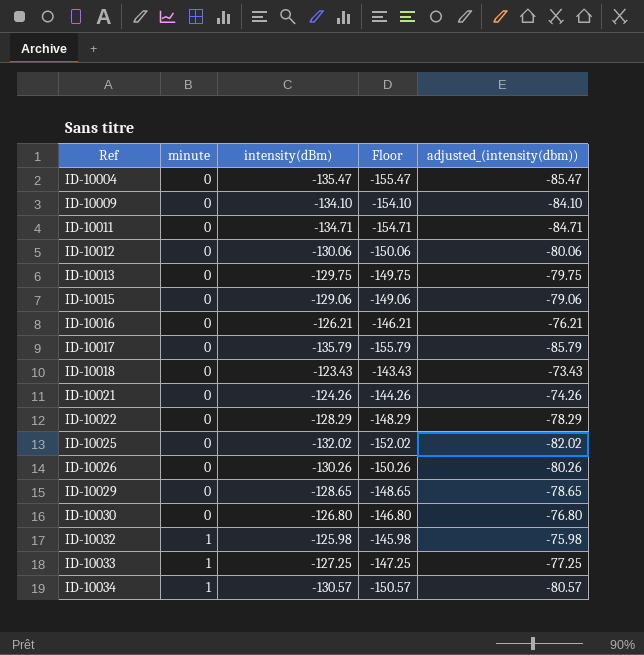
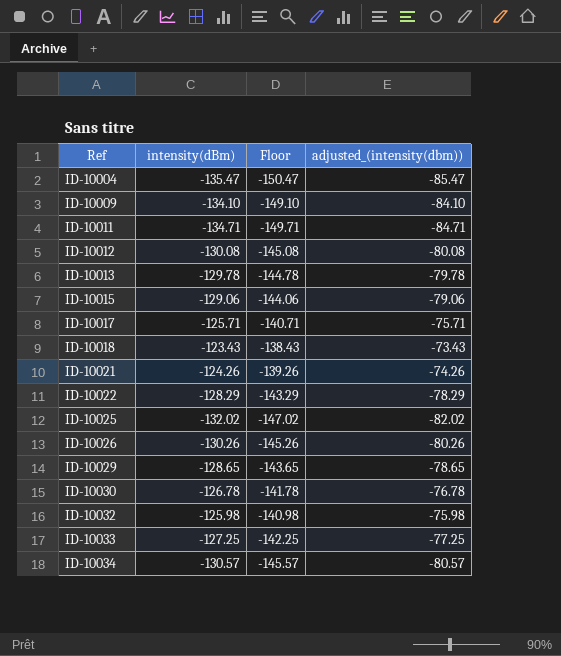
column minute | position: 2 -> none
column Floor | formula: [intensity(dBm)] - 20 -> [intensity(dBm)] - 15
row ID-10016: 0 | -126.21 | -146.21 | -76.21 -> none
ID-10012 | intensity(dBm): -130.06 -> -130.08
ID-10012 | adjusted_(intensity(dbm)): -80.06 -> -80.08
ID-10013 | intensity(dBm): -129.75 -> -129.78
ID-10013 | adjusted_(intensity(dbm)): -79.75 -> -79.78
ID-10017 | intensity(dBm): -135.79 -> -125.71
ID-10017 | adjusted_(intensity(dbm)): -85.79 -> -75.71
ID-10030 | intensity(dBm): -126.80 -> -126.78
ID-10030 | adjusted_(intensity(dbm)): -76.80 -> -76.78

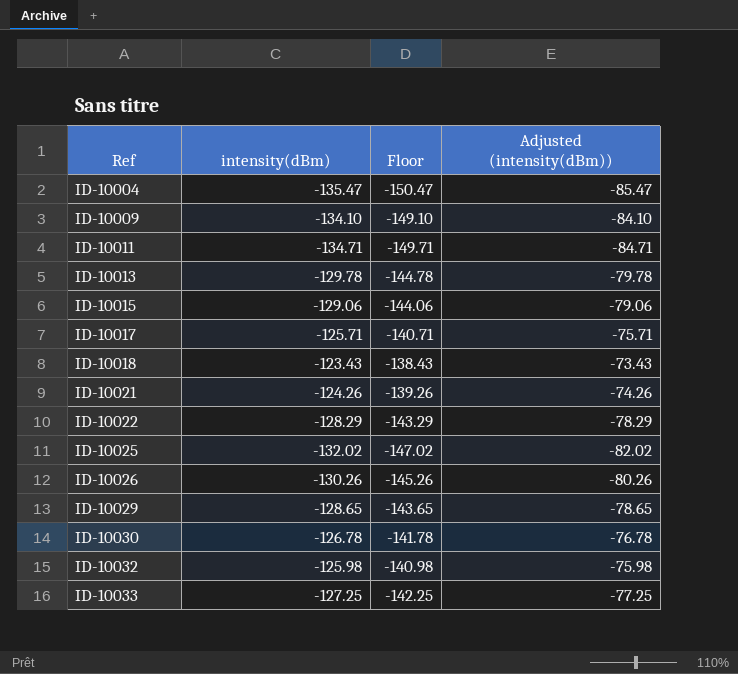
column name: adjusted_(intensity(dbm)) -> Adjusted (intensity(dBm))
row ID-10012: -130.08 | -145.08 | -80.08 -> none
row ID-10034: -130.57 | -145.57 | -80.57 -> none

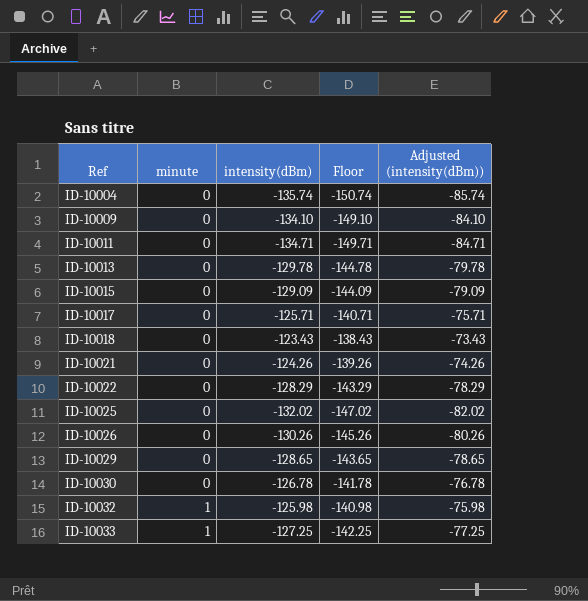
column minute | position: none -> 2
ID-10004 | intensity(dBm): -135.47 -> -135.74
ID-10004 | Floor: -150.47 -> -150.74
ID-10004 | Adjusted (intensity(dBm)): -85.47 -> -85.74
ID-10015 | intensity(dBm): -129.06 -> -129.09
ID-10015 | Floor: -144.06 -> -144.09
ID-10015 | Adjusted (intensity(dBm)): -79.06 -> -79.09

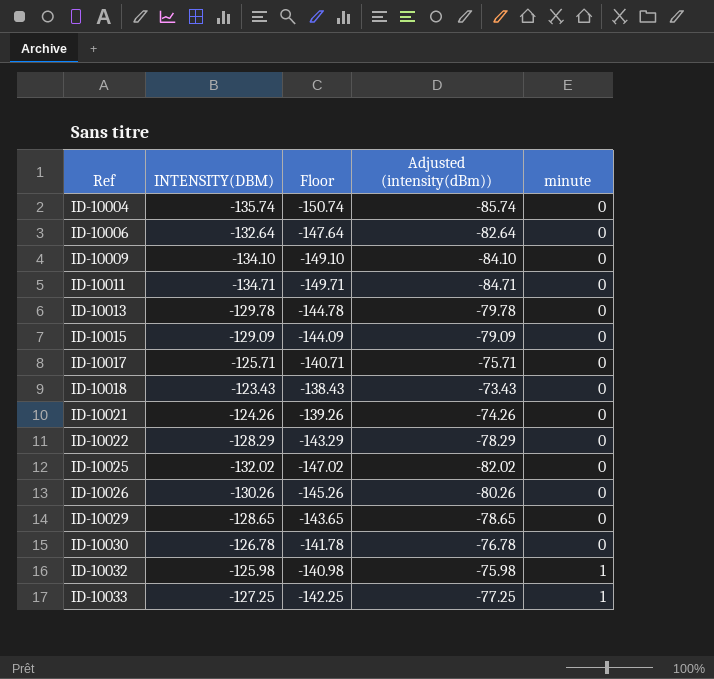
column name: intensity(dBm) -> INTENSITY(DBM)
column minute | position: 2 -> 5
row ID-10006: none -> -132.64 | -147.64 | -82.64 | 0

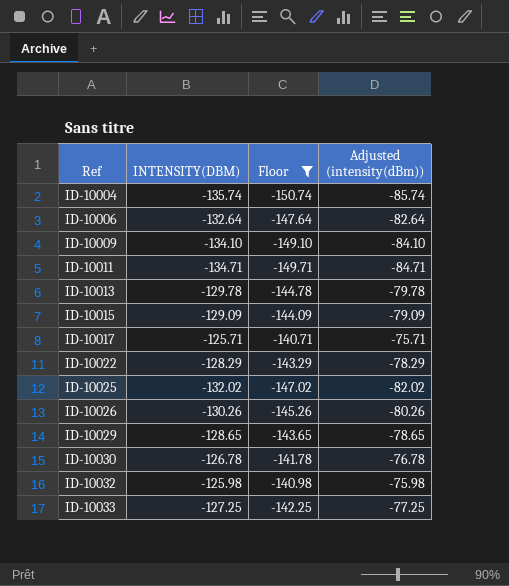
filter: none -> Floor <= -140.71
column minute | position: 5 -> none

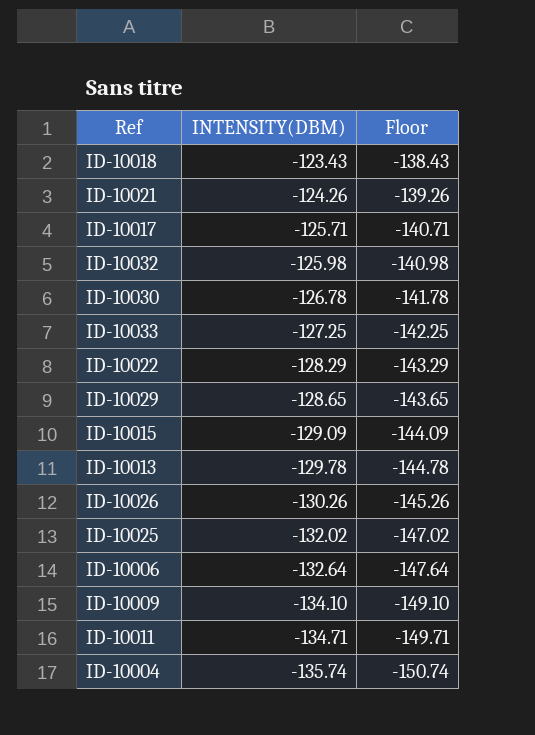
filter: Floor <= -140.71 -> none
row order: Ref ascending -> INTENSITY(DBM) descending
column Adjusted (intensity(dBm)) | formula: [INTENSITY(DBM)] + 50 -> none

